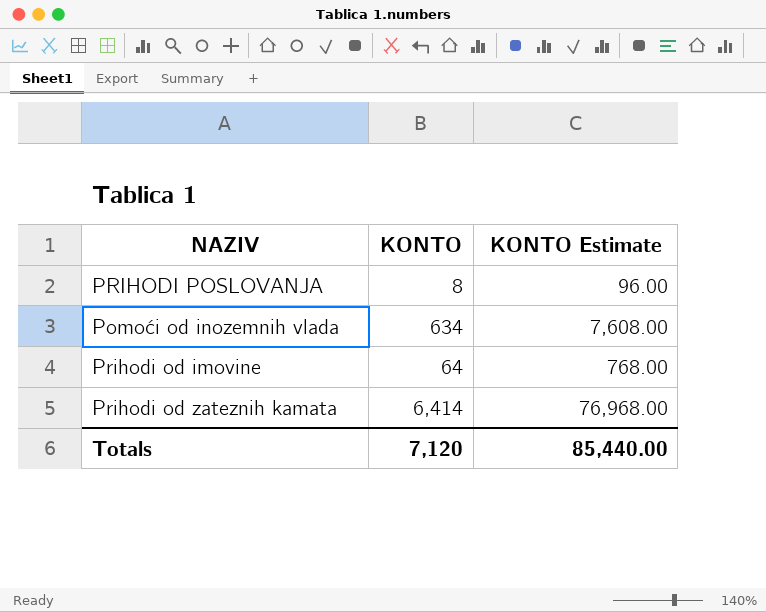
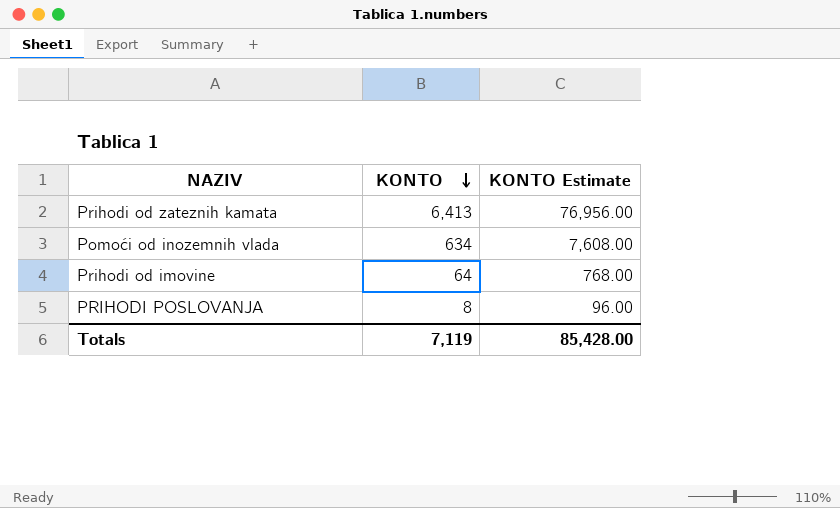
row order: none -> KONTO descending
Prihodi od zateznih kamata | KONTO: 6,414 -> 6,413
Prihodi od zateznih kamata | KONTO Estimate: 76,968.00 -> 76,956.00
Totals | KONTO: 7,120 -> 7,119
Totals | KONTO Estimate: 85,440.00 -> 85,428.00

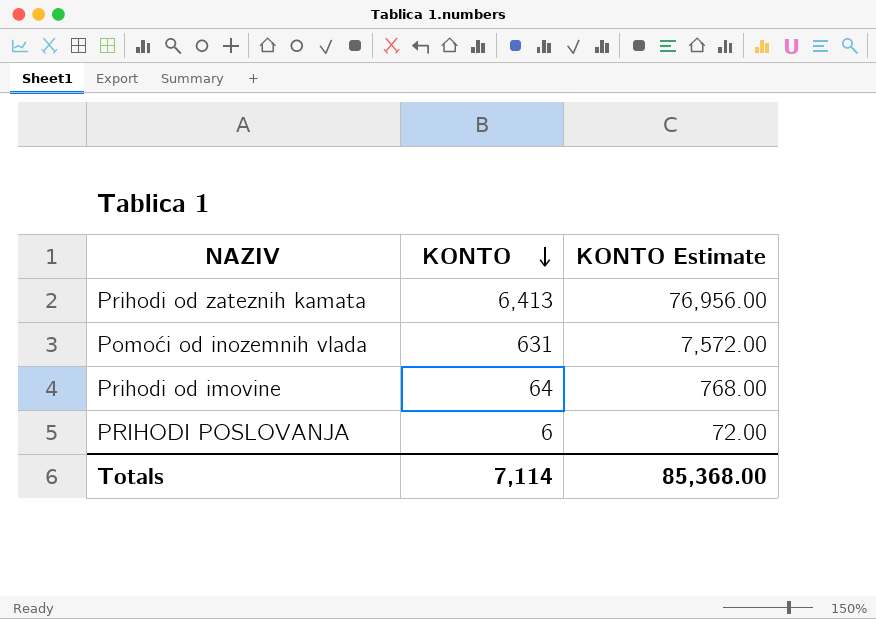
Pomoći od inozemnih vlada | KONTO: 634 -> 631
Pomoći od inozemnih vlada | KONTO Estimate: 7,608.00 -> 7,572.00
PRIHODI POSLOVANJA | KONTO: 8 -> 6
PRIHODI POSLOVANJA | KONTO Estimate: 96.00 -> 72.00
Totals | KONTO: 7,119 -> 7,114
Totals | KONTO Estimate: 85,428.00 -> 85,368.00

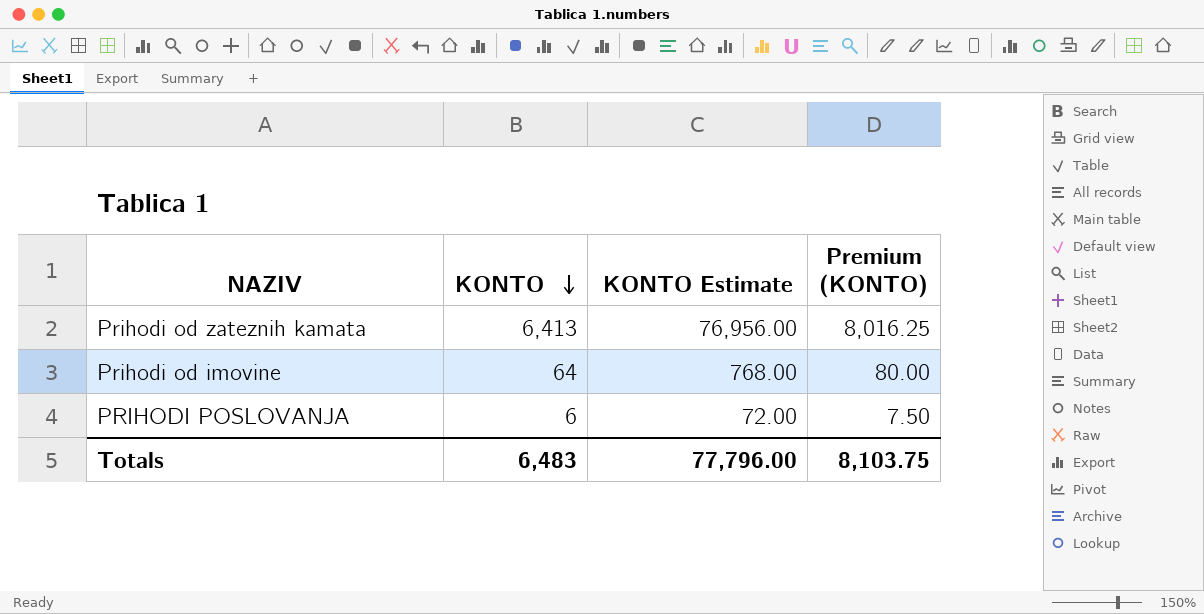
column Premium (KONTO) | formula: none -> [KONTO] * 1.25
row Pomoći od inozemnih vlada: 631 | 7,572.00 -> none
Totals | KONTO: 7,114 -> 6,483
Totals | KONTO Estimate: 85,368.00 -> 77,796.00

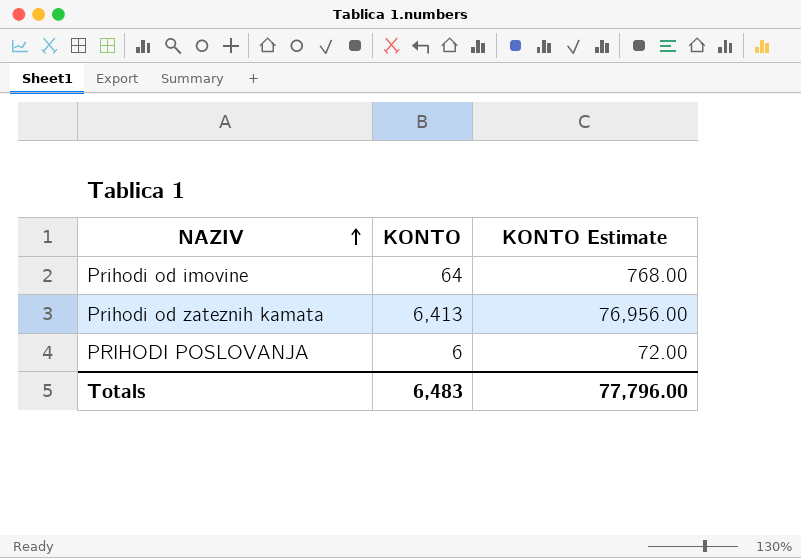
row order: KONTO descending -> NAZIV ascending
column Premium (KONTO) | formula: [KONTO] * 1.25 -> none

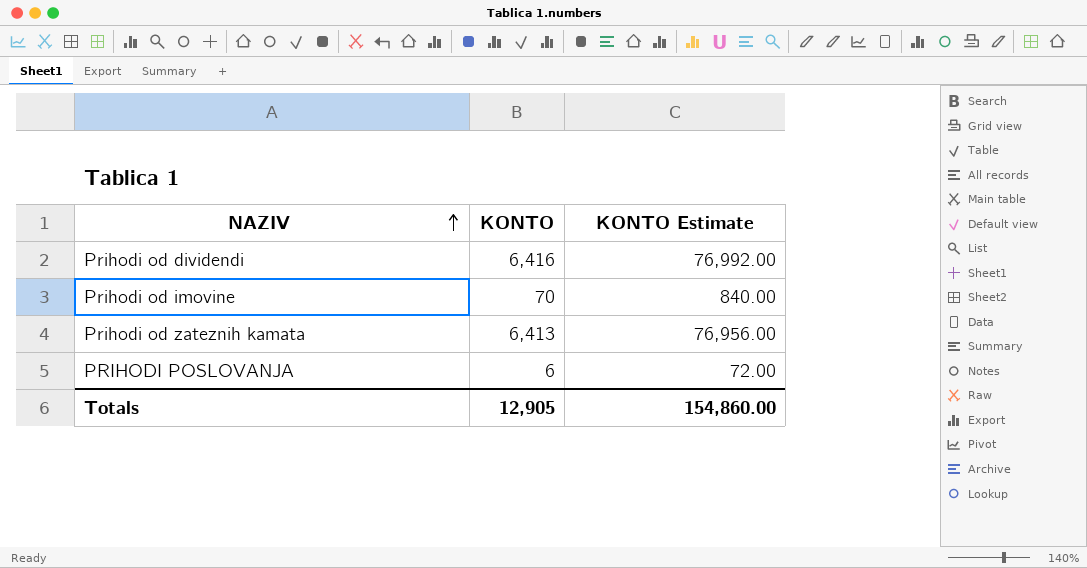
row Prihodi od dividendi: none -> 6,416 | 76,992.00
Prihodi od imovine | KONTO: 64 -> 70
Prihodi od imovine | KONTO Estimate: 768.00 -> 840.00
Totals | KONTO: 6,483 -> 12,905
Totals | KONTO Estimate: 77,796.00 -> 154,860.00

